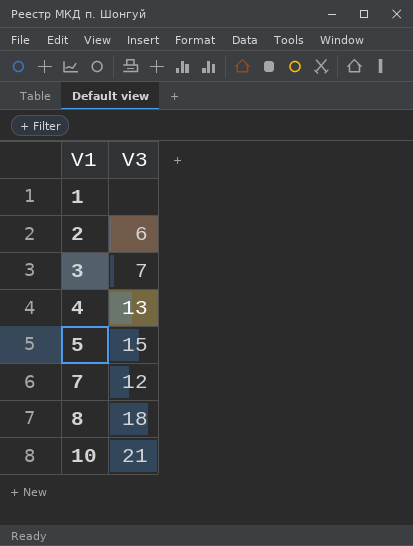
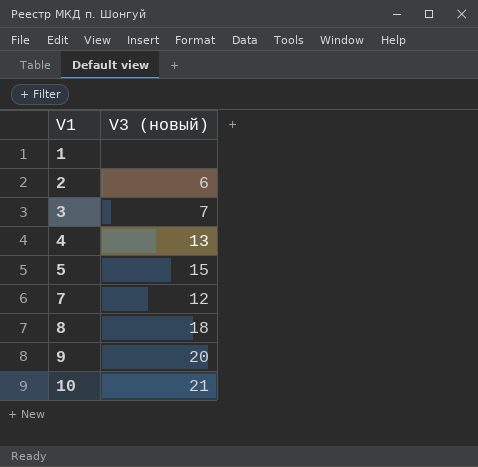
column name: V3 -> V3 (новый)
row 9: none -> 20

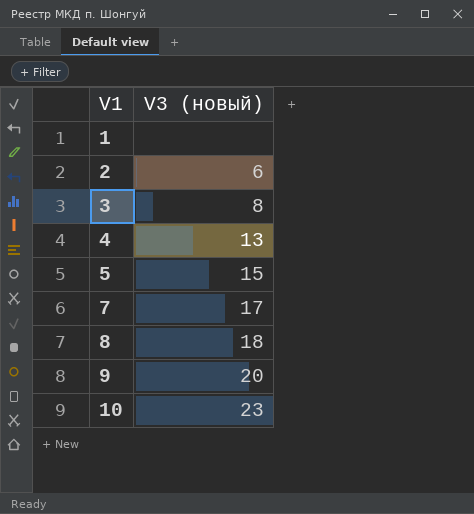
3 | V3 (новый): 7 -> 8
7 | V3 (новый): 12 -> 17
10 | V3 (новый): 21 -> 23

